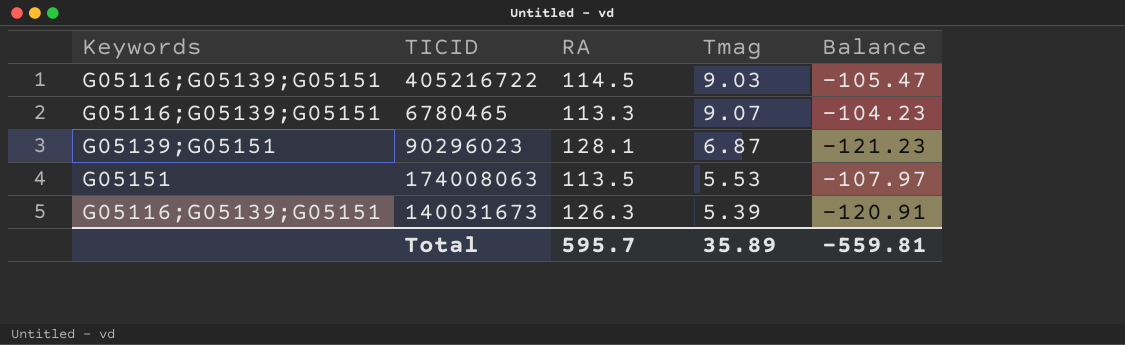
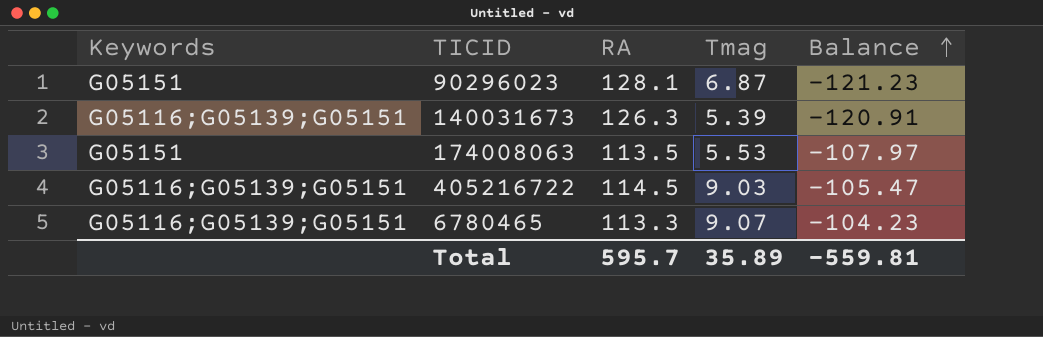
row order: none -> Balance ascending
90296023 | Keywords: G05139;G05151 -> G05151

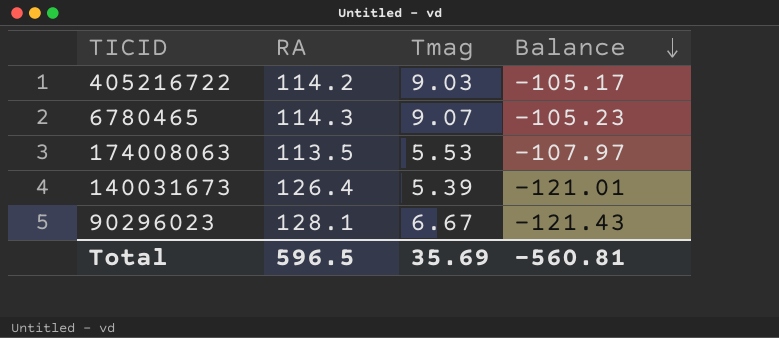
row order: Balance ascending -> Balance descending
column Keywords | position: 1 -> none
405216722 | RA: 114.5 -> 114.2
405216722 | Balance: -105.47 -> -105.17
6780465 | RA: 113.3 -> 114.3
6780465 | Balance: -104.23 -> -105.23
140031673 | RA: 126.3 -> 126.4
140031673 | Balance: -120.91 -> -121.01
90296023 | Tmag: 6.87 -> 6.67
90296023 | Balance: -121.23 -> -121.43
Total | RA: 595.7 -> 596.5
Total | Tmag: 35.89 -> 35.69
Total | Balance: -559.81 -> -560.81

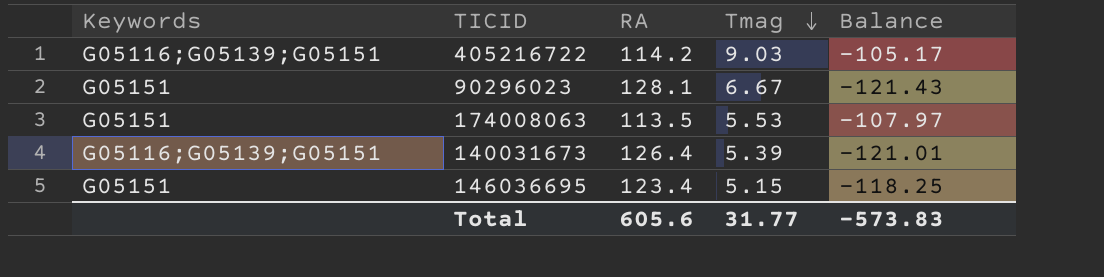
row order: Balance descending -> Tmag descending
column Keywords | position: none -> 1
row 6780465: 114.3 | 9.07 | -105.23 -> none
row 146036695: none -> G05151 | 123.4 | 5.15 | -118.25
Total | RA: 596.5 -> 605.6
Total | Tmag: 35.69 -> 31.77
Total | Balance: -560.81 -> -573.83

